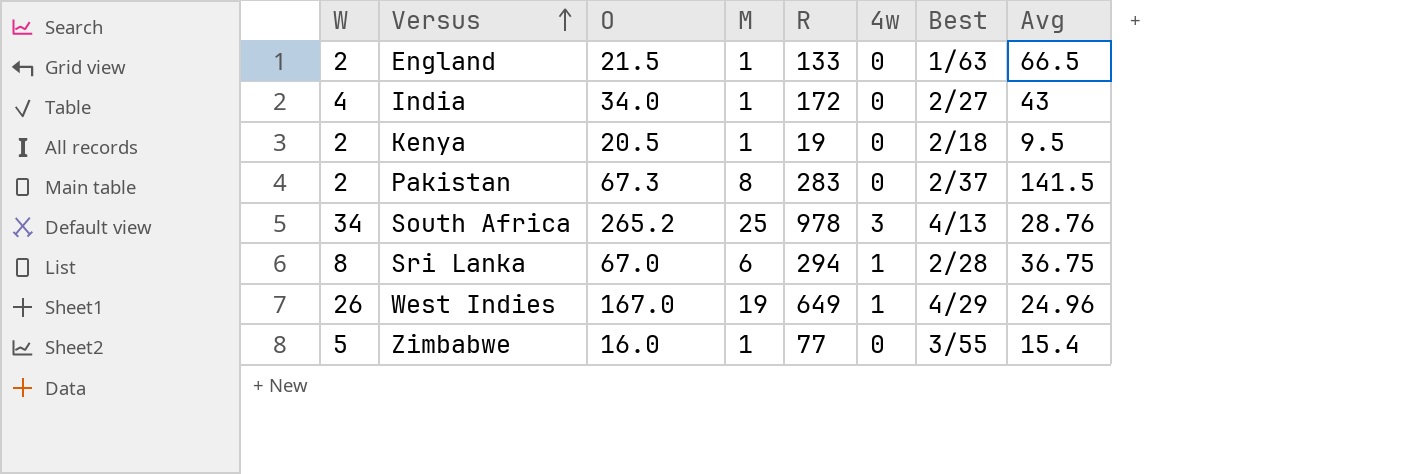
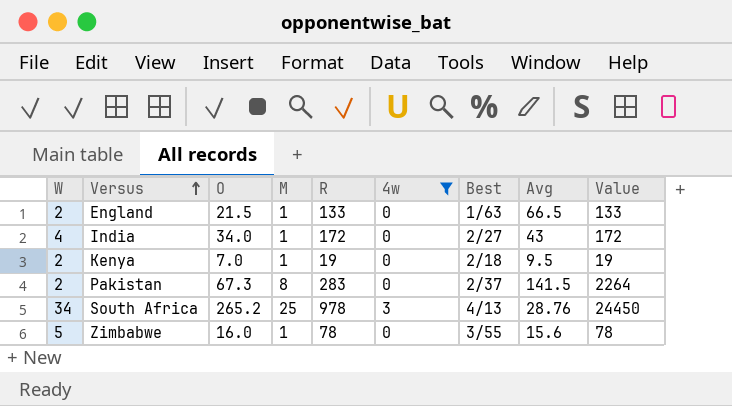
filter: none -> 4w != 1
column Value | formula: none -> [M] * [R]
Kenya | O: 20.5 -> 7.0
Zimbabwe | R: 77 -> 78
Zimbabwe | Avg: 15.4 -> 15.6

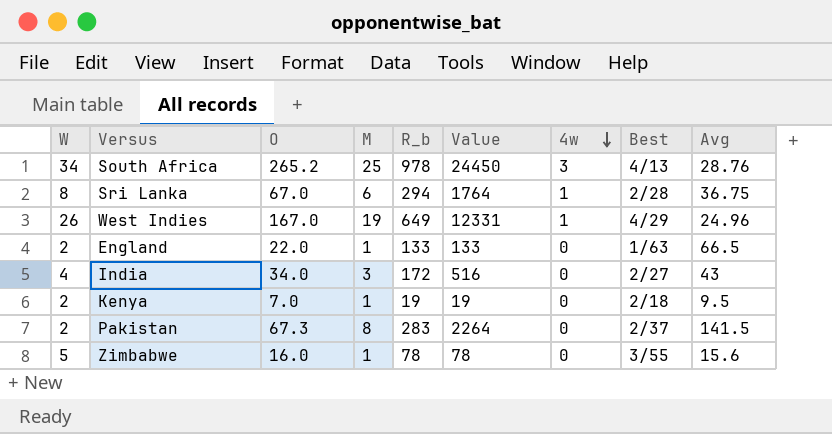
filter: 4w != 1 -> none
row order: Versus ascending -> 4w descending
column name: R -> R_b
column Value | position: 9 -> 6
England | O: 21.5 -> 22.0
India | M: 1 -> 3
India | Value: 172 -> 516

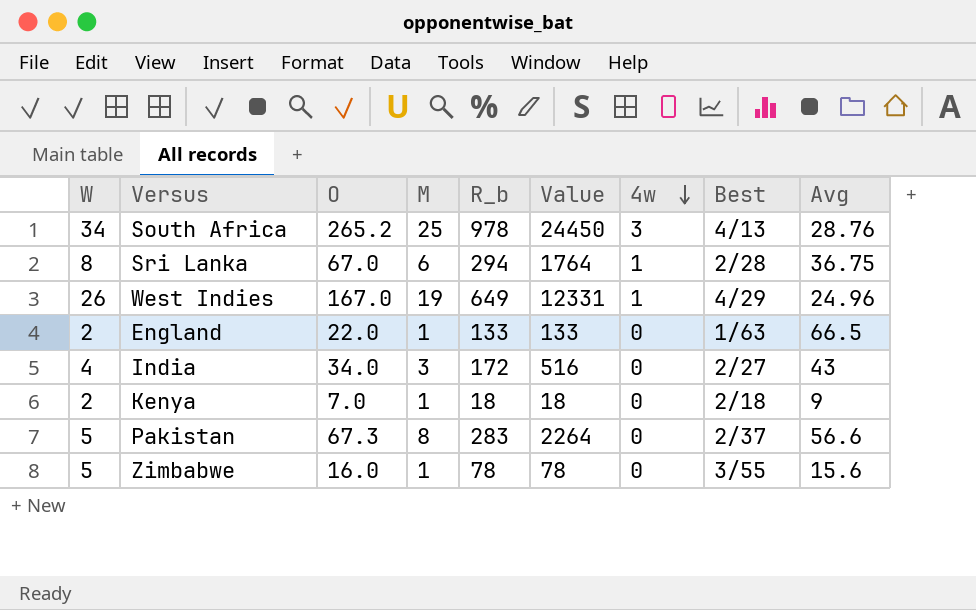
Kenya | R_b: 19 -> 18
Kenya | Value: 19 -> 18
Kenya | Avg: 9.5 -> 9
Pakistan | W: 2 -> 5
Pakistan | Avg: 141.5 -> 56.6

